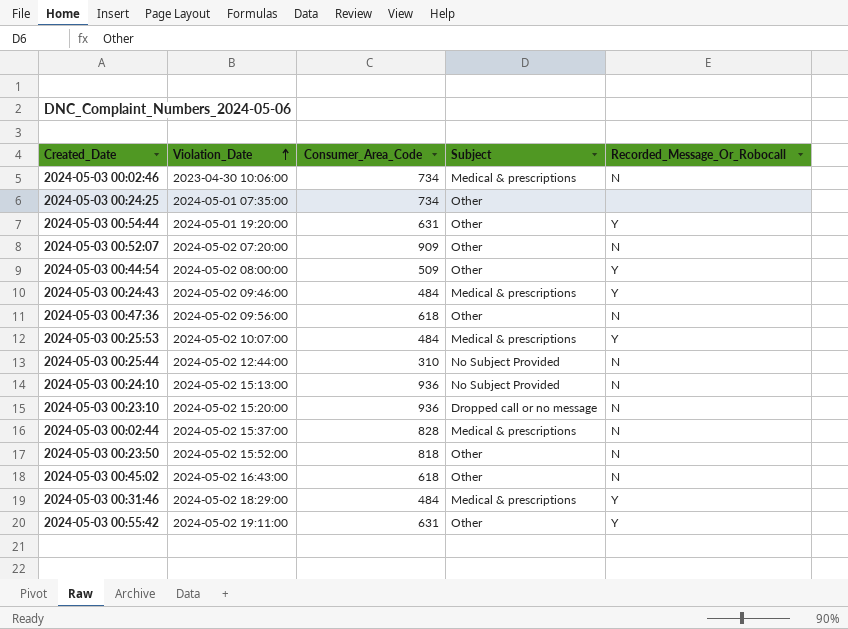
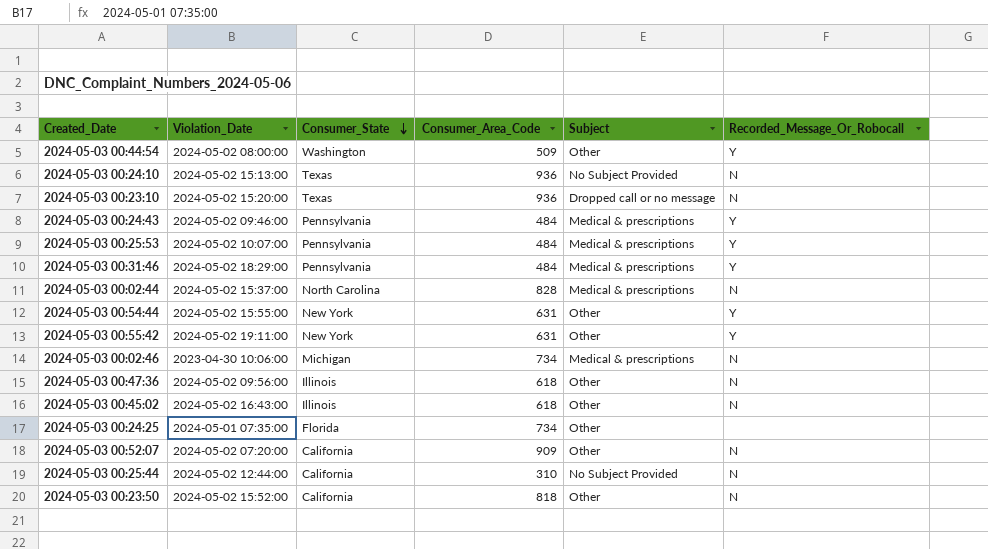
row order: Violation_Date ascending -> Consumer_State descending
column Consumer_State | position: none -> 3
2024-05-03 00:54:44 | Violation_Date: 2024-05-01 19:20:00 -> 2024-05-02 15:55:00

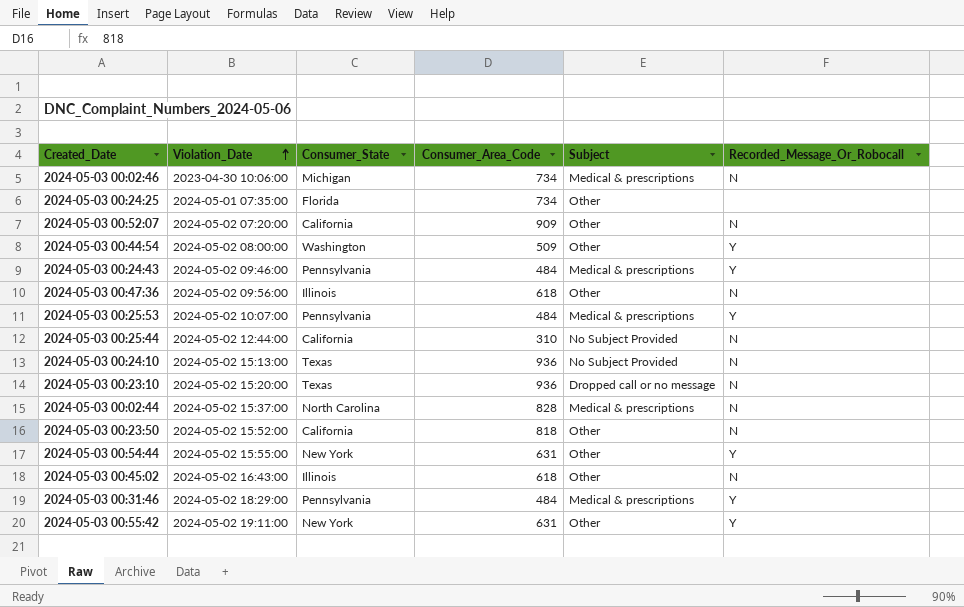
row order: Consumer_State descending -> Violation_Date ascending

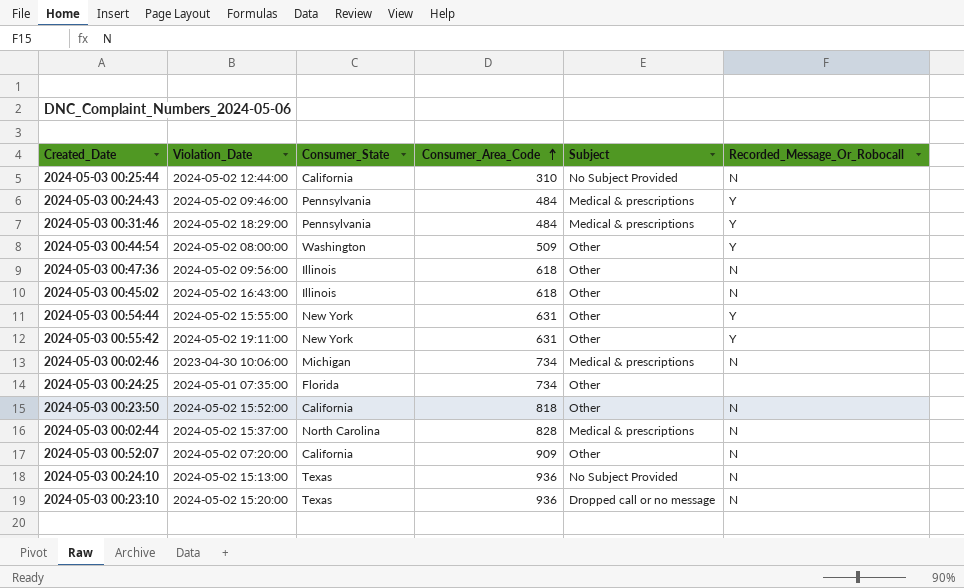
row order: Violation_Date ascending -> Consumer_Area_Code ascending
row 2024-05-03 00:25:53: 2024-05-02 10:07:00 | Pennsylvania | 484 | Medical & prescriptions | Y -> none

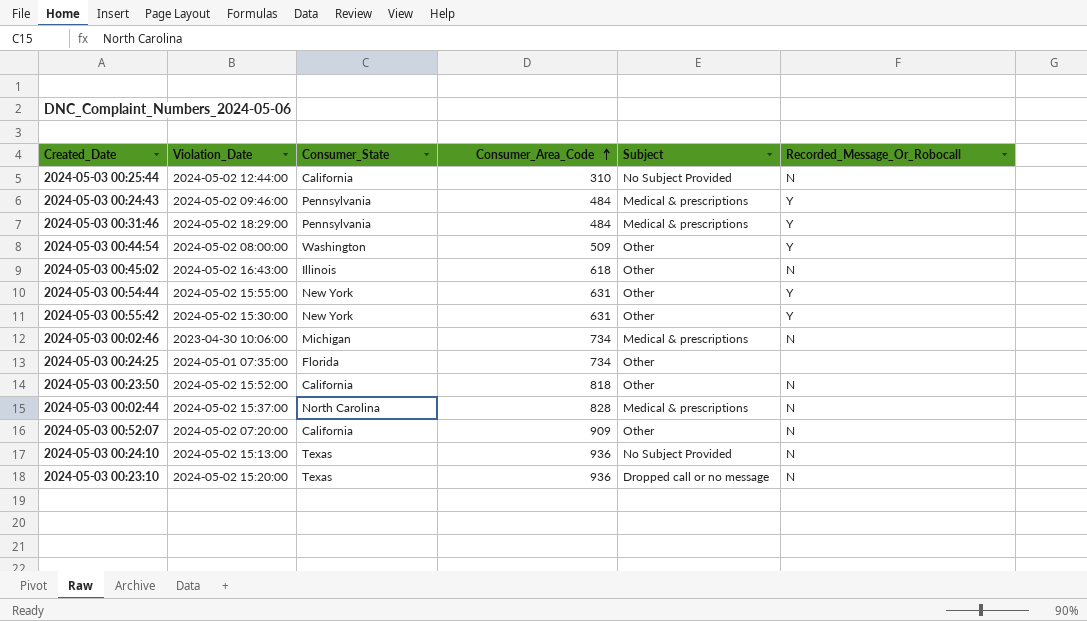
row 2024-05-03 00:47:36: 2024-05-02 09:56:00 | Illinois | 618 | Other | N -> none
2024-05-03 00:55:42 | Violation_Date: 2024-05-02 19:11:00 -> 2024-05-02 15:30:00

